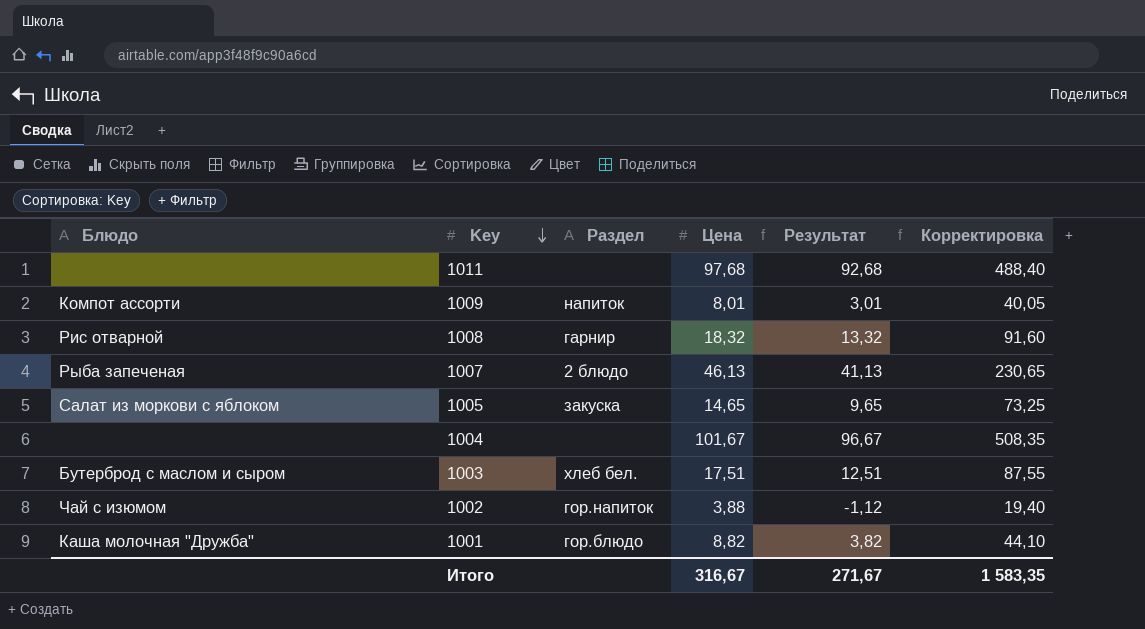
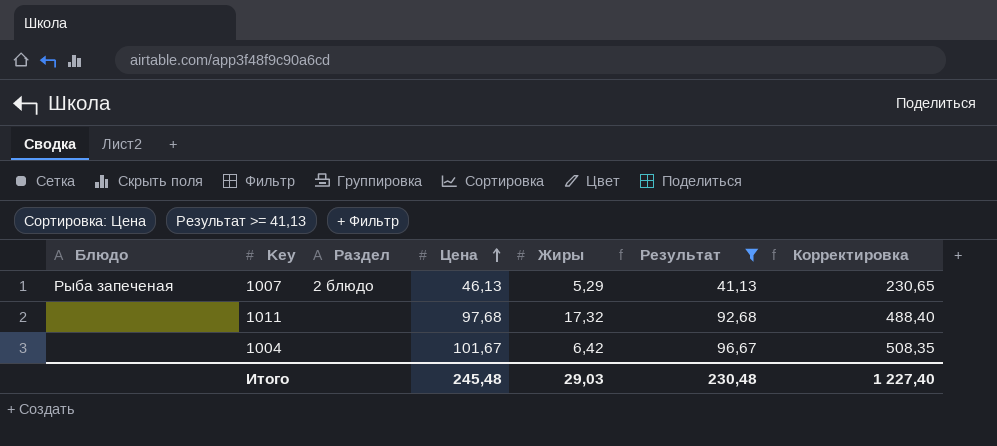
filter: none -> Результат >= 41,13
row order: Key descending -> Цена ascending
column Жиры | position: none -> 5
Итого | Цена: 316,67 -> 245,48
Итого | Результат: 271,67 -> 230,48
Итого | Корректировка: 1 583,35 -> 1 227,40

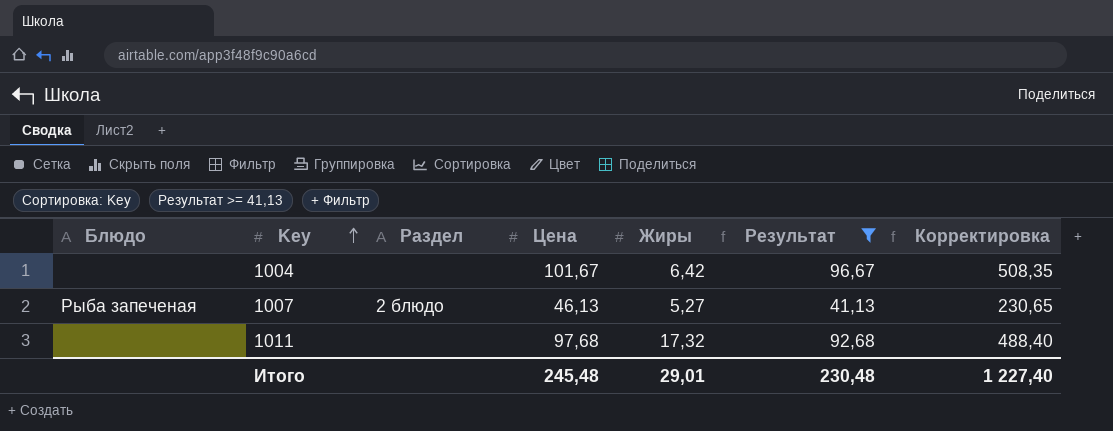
row order: Цена ascending -> Key ascending
1007 | Жиры: 5,29 -> 5,27
Итого | Жиры: 29,03 -> 29,01

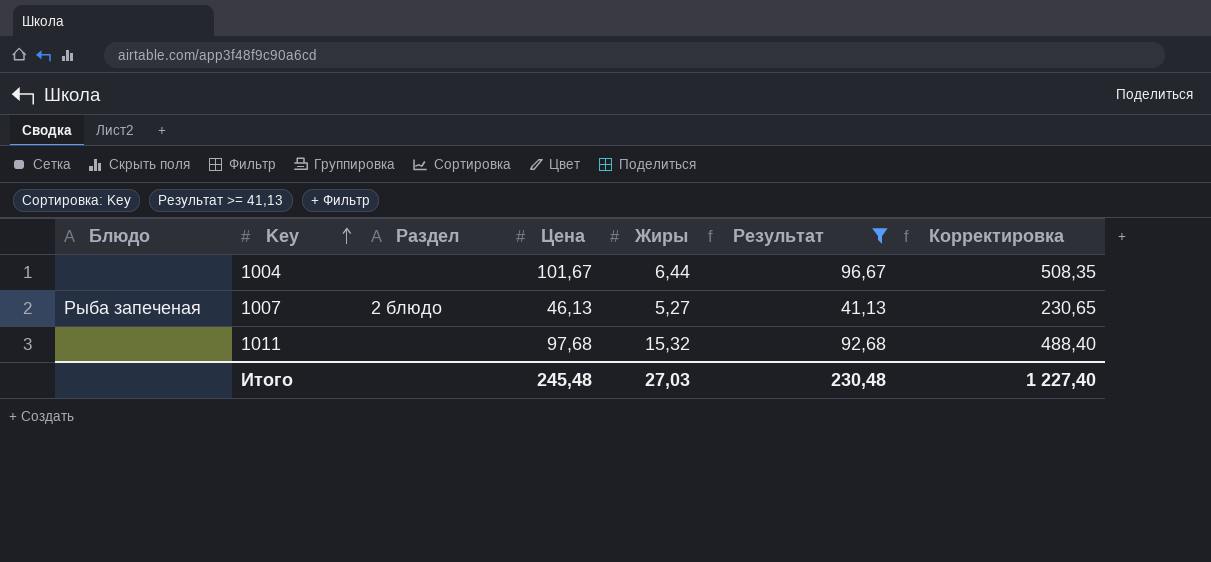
1004 | Жиры: 6,42 -> 6,44
1011 | Жиры: 17,32 -> 15,32
Итого | Жиры: 29,01 -> 27,03

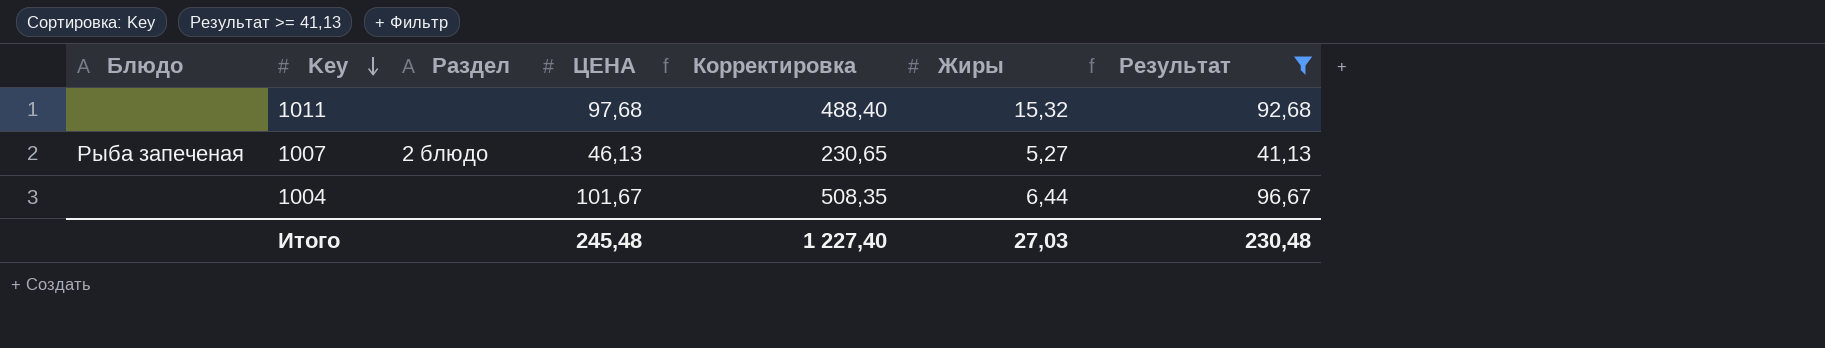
row order: Key ascending -> Key descending
column name: Цена -> ЦЕНА
column Корректировка | position: 7 -> 5

